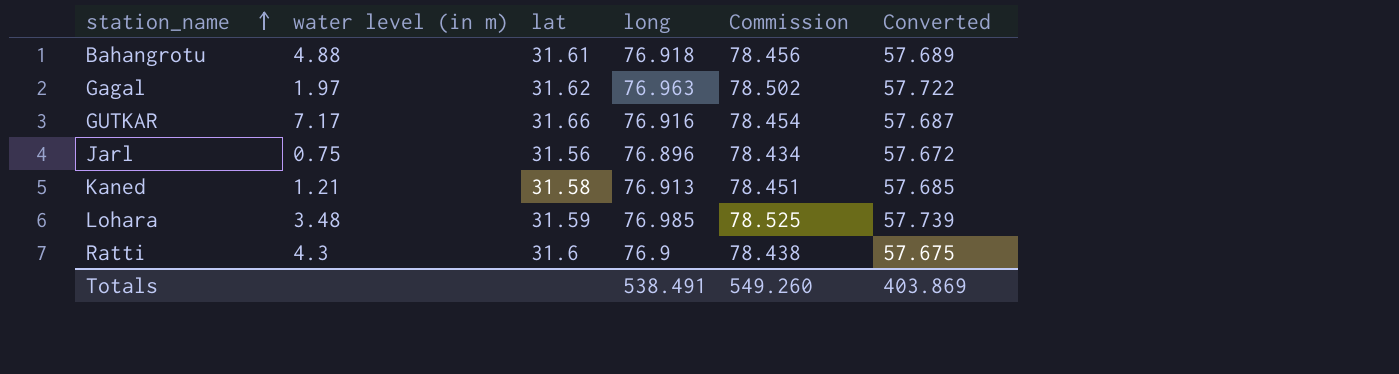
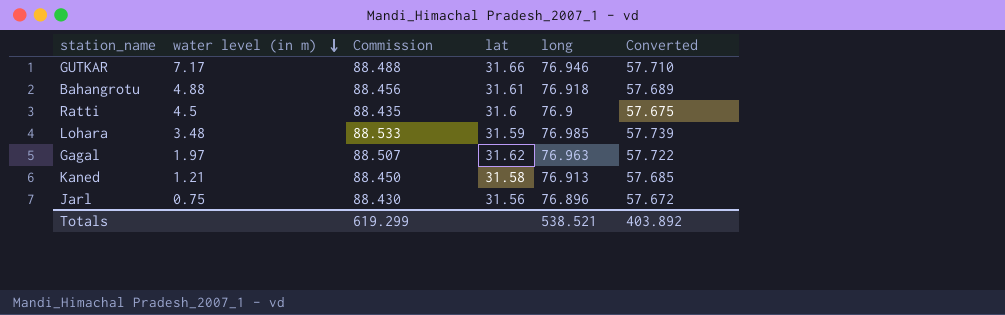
row order: station_name ascending -> water level (in m) descending
column Commission | formula: [long] * 1.02 -> [long] * 1.15
column Commission | position: 5 -> 3
GUTKAR | long: 76.916 -> 76.946
GUTKAR | Converted: 57.687 -> 57.710
Ratti | water level (in m): 4.3 -> 4.5
Totals | Commission: 549.260 -> 619.299
Totals | long: 538.491 -> 538.521
Totals | Converted: 403.869 -> 403.892

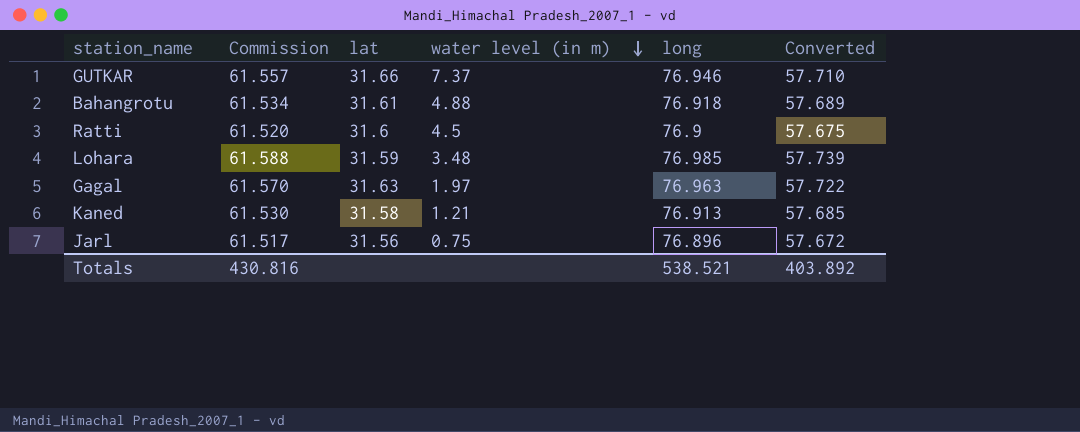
column Commission | formula: [long] * 1.15 -> [long] * 0.8
column water level (in m) | position: 2 -> 4
GUTKAR | water level (in m): 7.17 -> 7.37
Gagal | lat: 31.62 -> 31.63
Totals | Commission: 619.299 -> 430.816

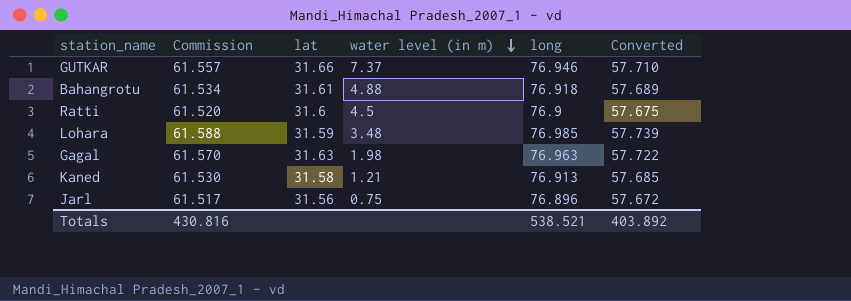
Gagal | water level (in m): 1.97 -> 1.98

